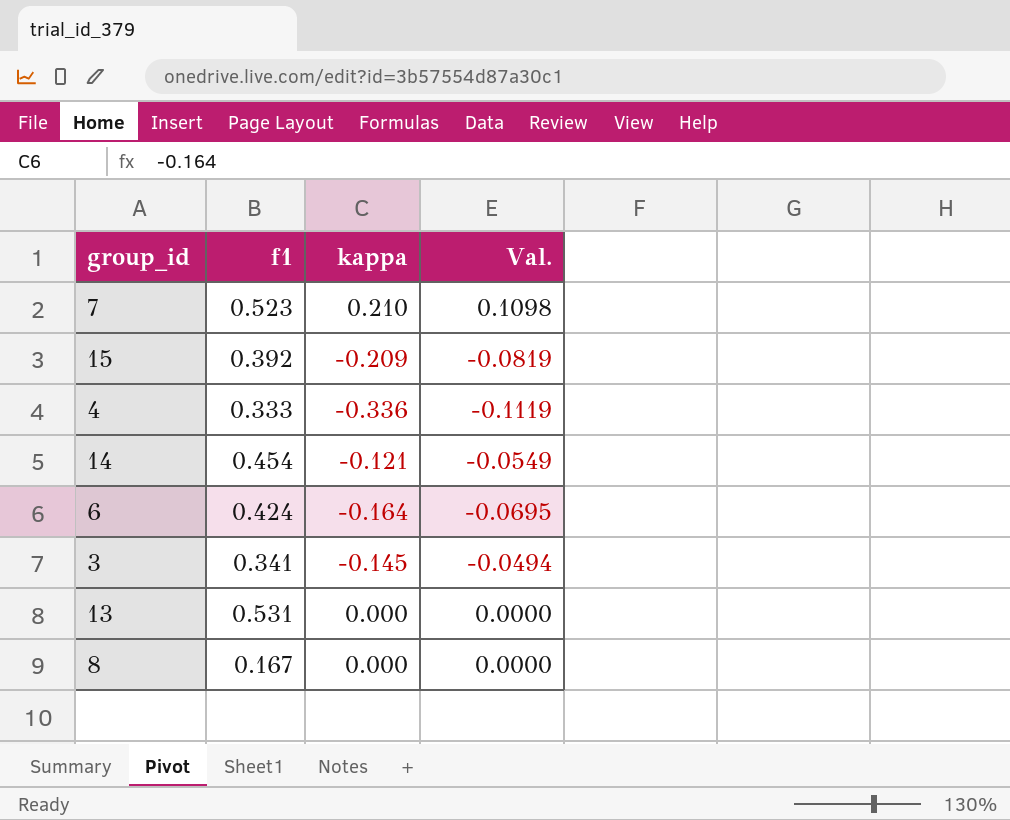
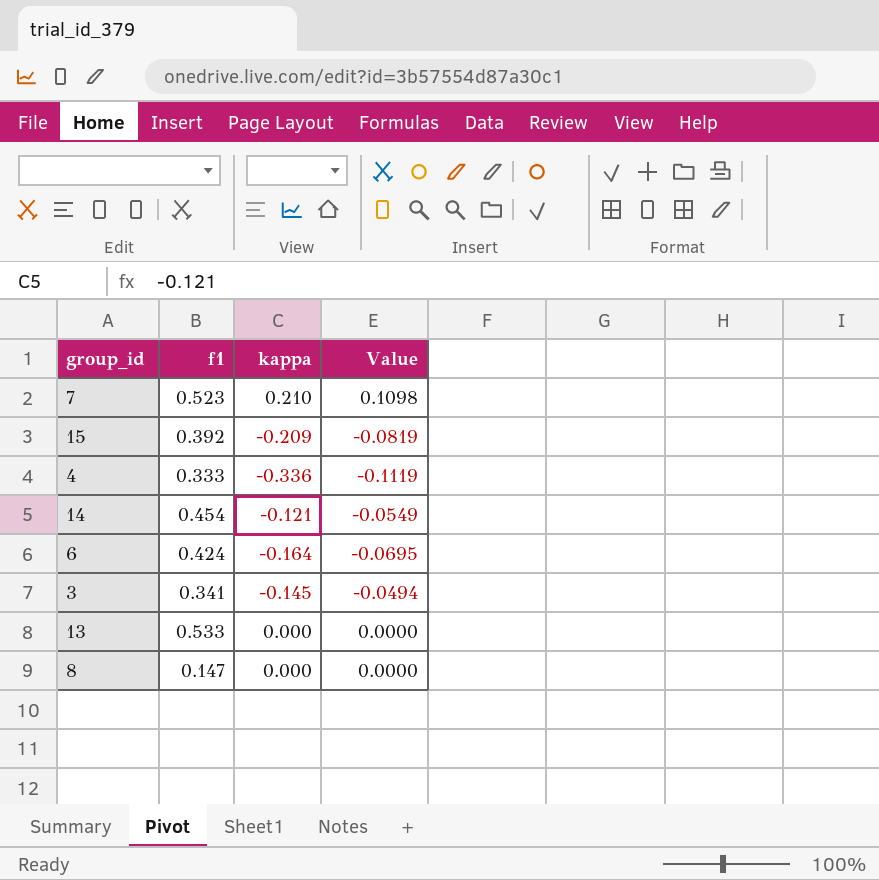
column name: Val. -> Value
13 | f1: 0.531 -> 0.533
8 | f1: 0.167 -> 0.147

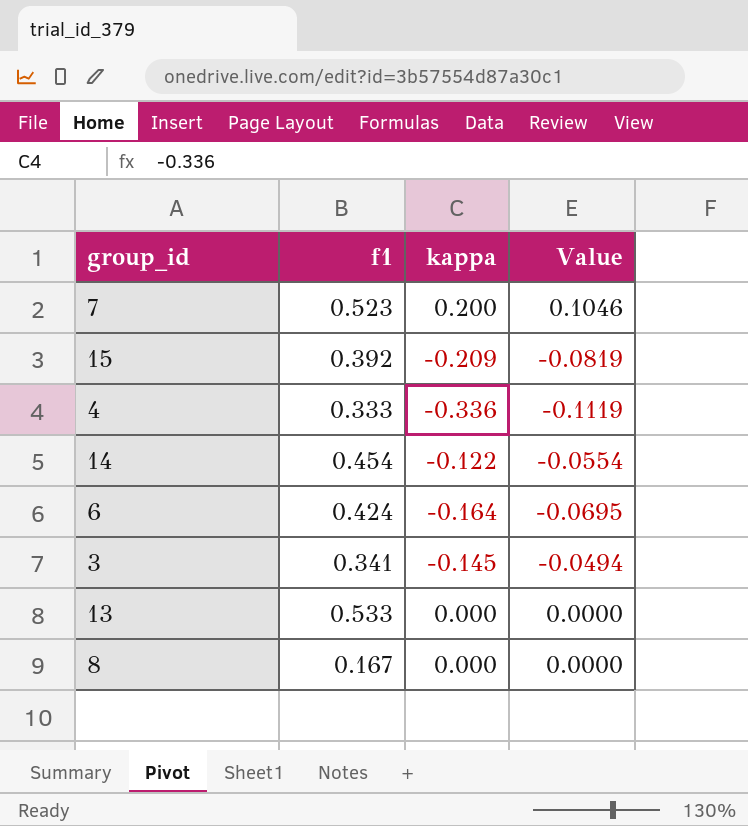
7 | kappa: 0.210 -> 0.200
7 | Value: 0.1098 -> 0.1046
14 | kappa: -0.121 -> -0.122
14 | Value: -0.0549 -> -0.0554
8 | f1: 0.147 -> 0.167

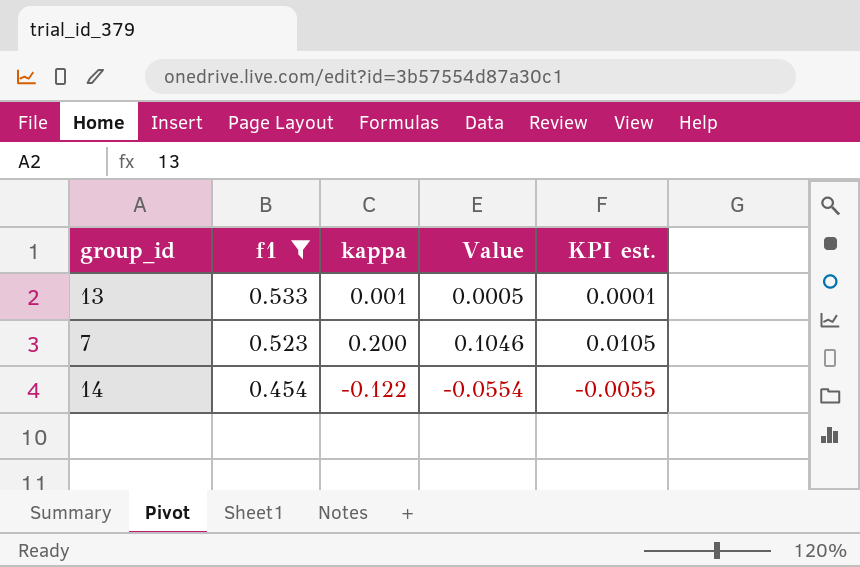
filter: none -> f1 >= 0.454
row order: none -> f1 descending
column KPI est. | formula: none -> [Value] * 0.1
13 | kappa: 0.000 -> 0.001
13 | Value: 0.0000 -> 0.0005

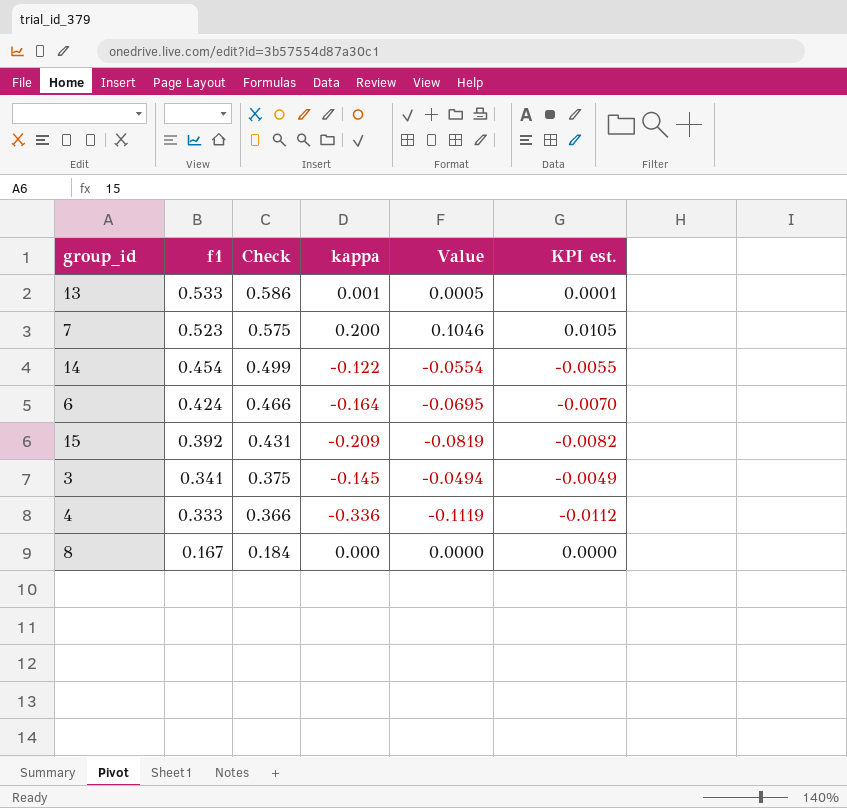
filter: f1 >= 0.454 -> none
column Check | formula: none -> [f1] * 1.1

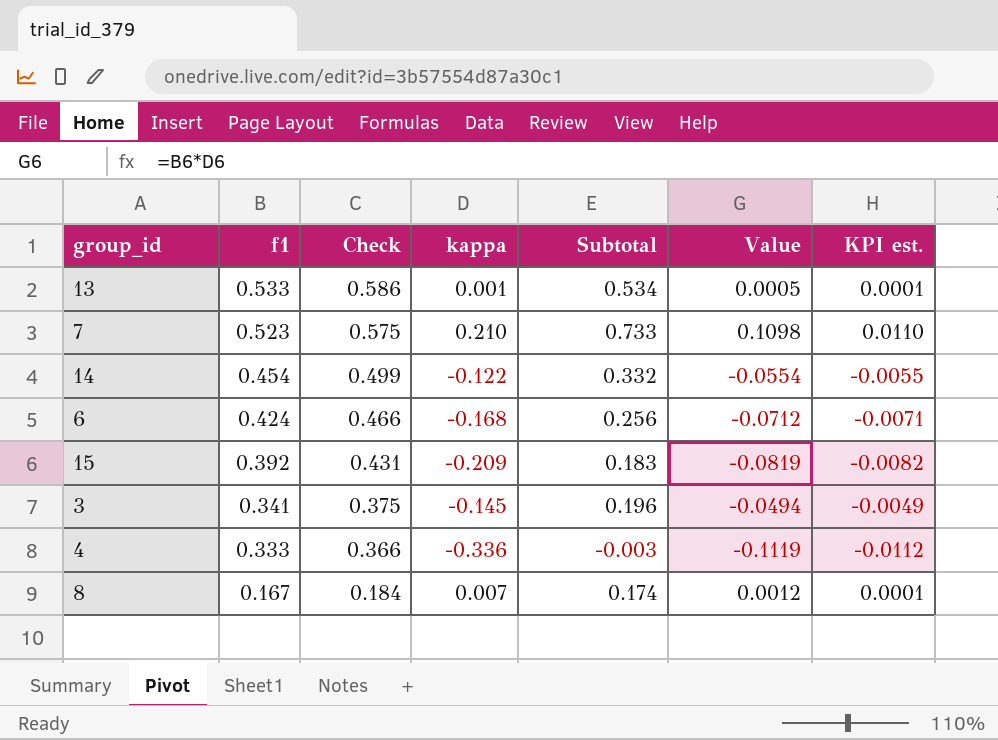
column Subtotal | formula: none -> [f1] + [kappa]
7 | kappa: 0.200 -> 0.210
7 | Value: 0.1046 -> 0.1098
7 | KPI est.: 0.0105 -> 0.0110
6 | kappa: -0.164 -> -0.168
6 | Value: -0.0695 -> -0.0712
6 | KPI est.: -0.0070 -> -0.0071
8 | kappa: 0.000 -> 0.007
8 | Value: 0.0000 -> 0.0012
8 | KPI est.: 0.0000 -> 0.0001

